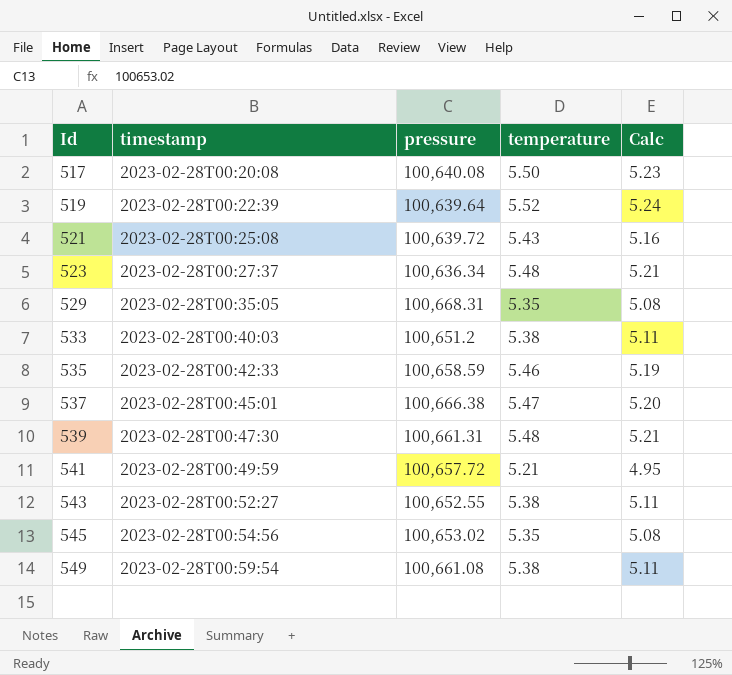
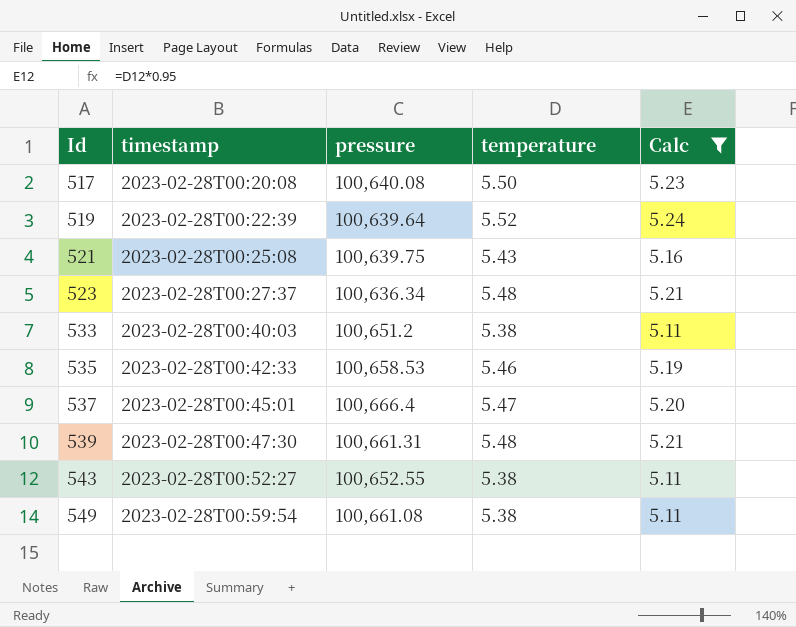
filter: none -> Calc >= 5.11
521 | pressure: 100,639.72 -> 100,639.75
535 | pressure: 100,658.59 -> 100,658.53
537 | pressure: 100,666.38 -> 100,666.4

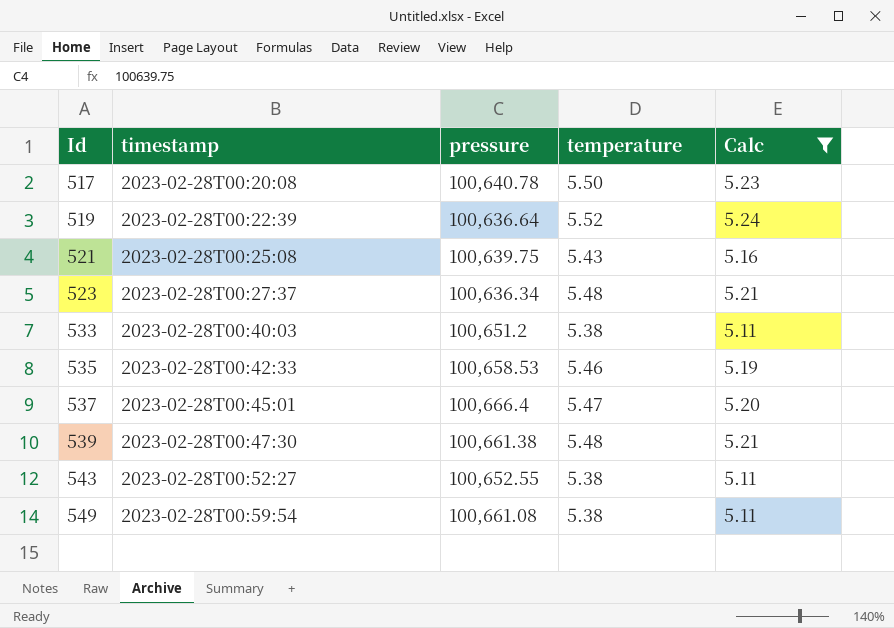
517 | pressure: 100,640.08 -> 100,640.78
519 | pressure: 100,639.64 -> 100,636.64
539 | pressure: 100,661.31 -> 100,661.38

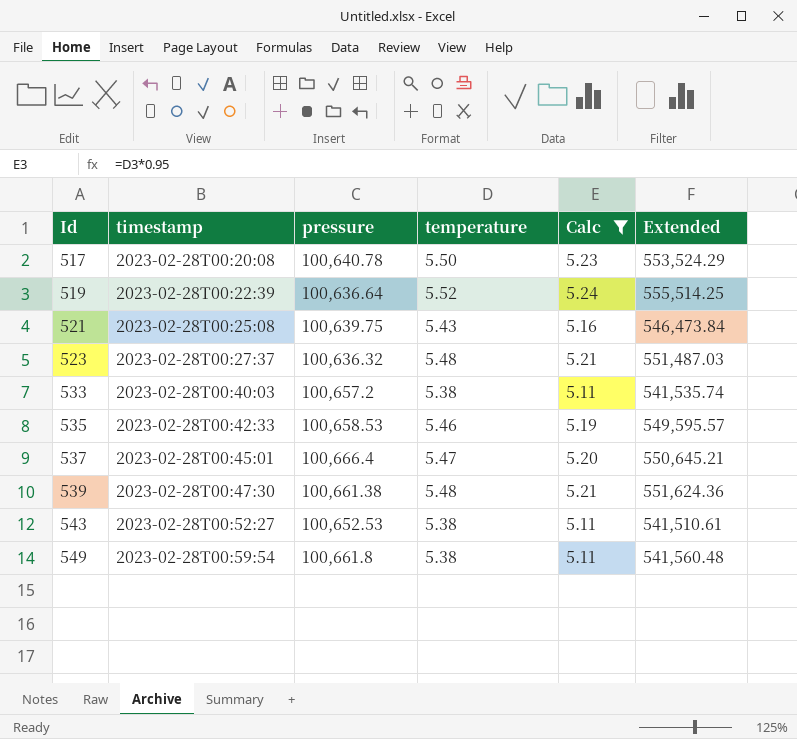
column Extended | formula: none -> [pressure] * [temperature]
523 | pressure: 100,636.34 -> 100,636.32
533 | pressure: 100,651.2 -> 100,657.2
543 | pressure: 100,652.55 -> 100,652.53
549 | pressure: 100,661.08 -> 100,661.8

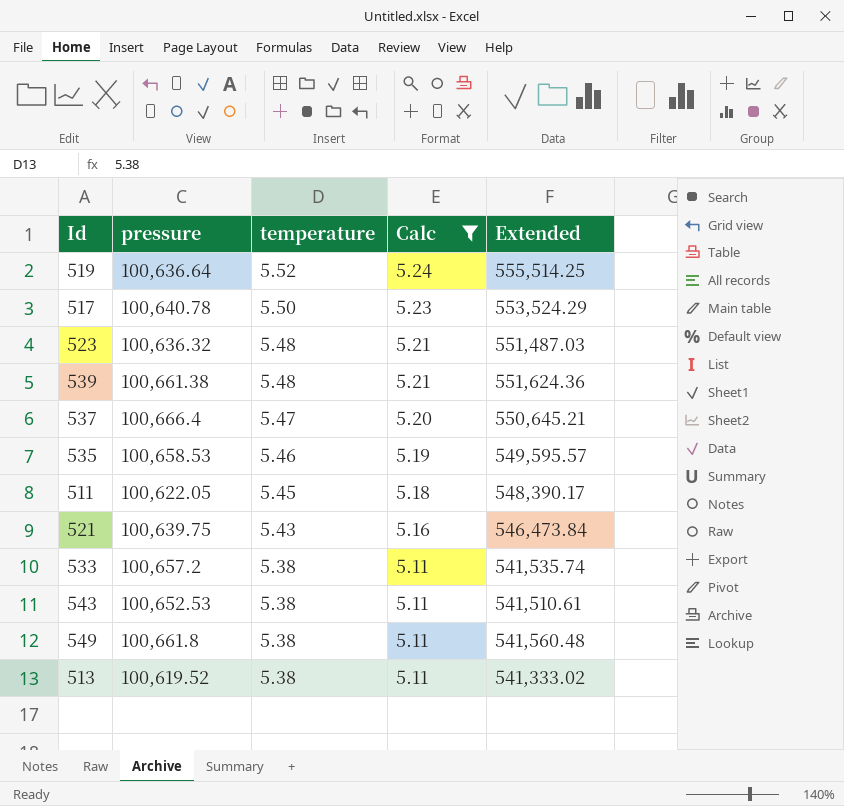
row order: Id ascending -> temperature descending
column timestamp | position: 2 -> none
row 511: none -> 100,622.05 | 5.45 | 5.18 | 548,390.17
row 513: none -> 100,619.52 | 5.38 | 5.11 | 541,333.02

